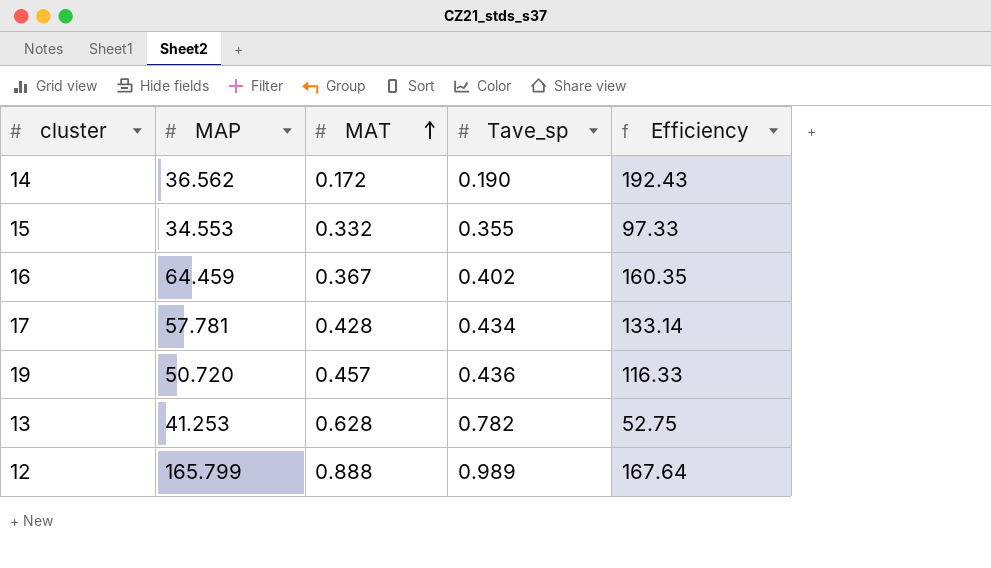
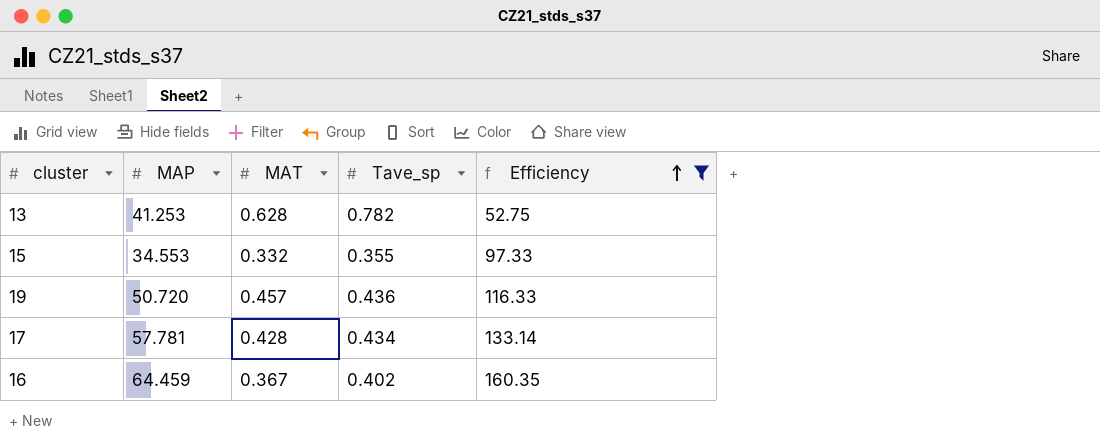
filter: none -> Efficiency <= 160.35
row order: MAT ascending -> Efficiency ascending

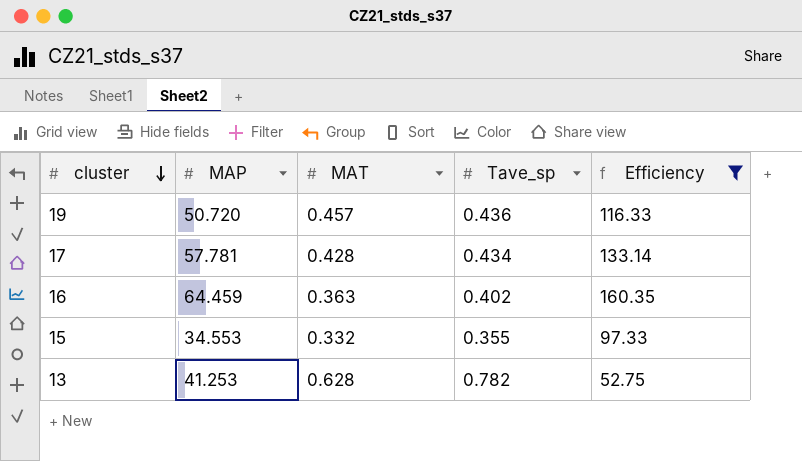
row order: Efficiency ascending -> cluster descending
16 | MAT: 0.367 -> 0.363

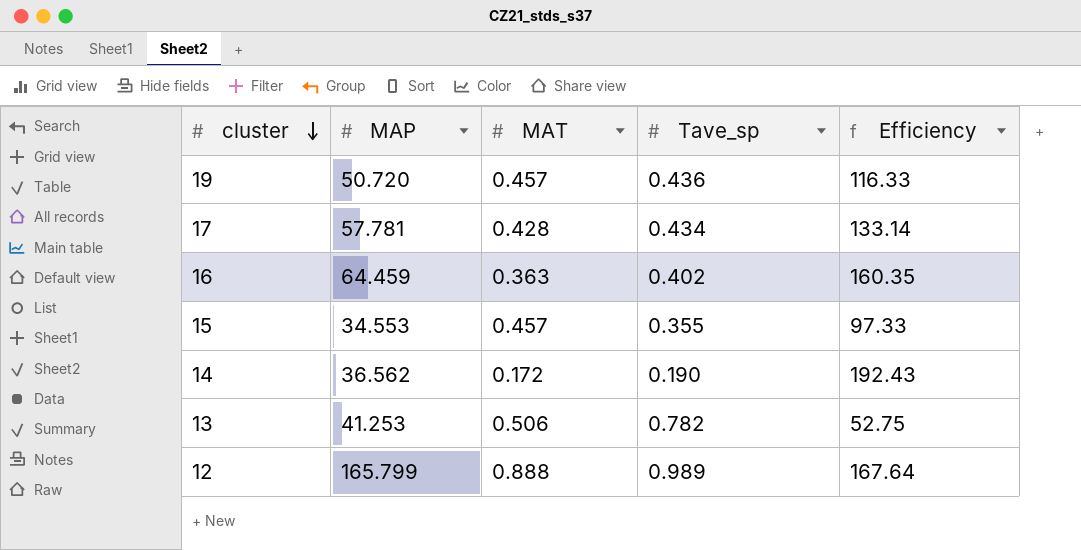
filter: Efficiency <= 160.35 -> none
15 | MAT: 0.332 -> 0.457
13 | MAT: 0.628 -> 0.506

